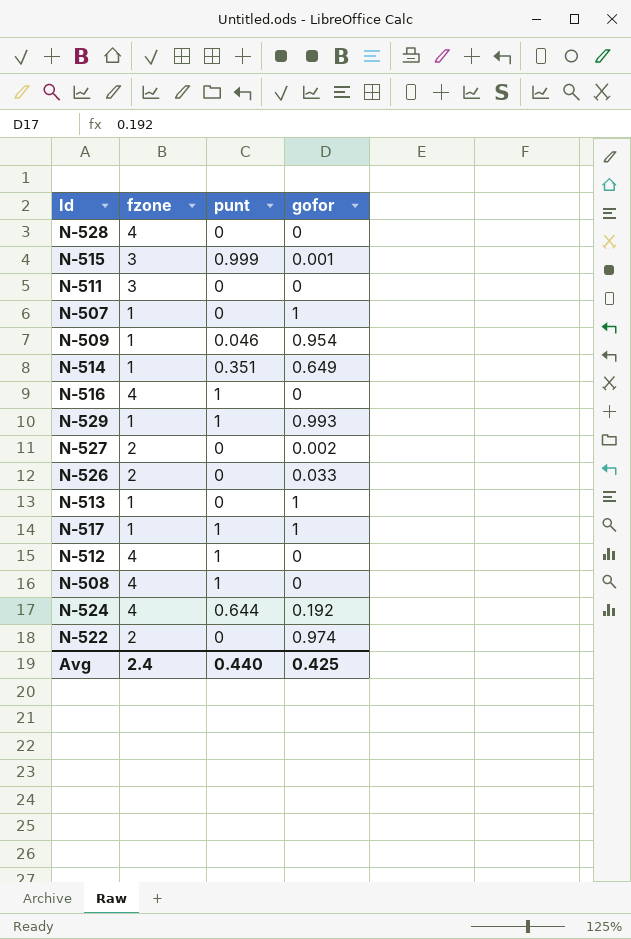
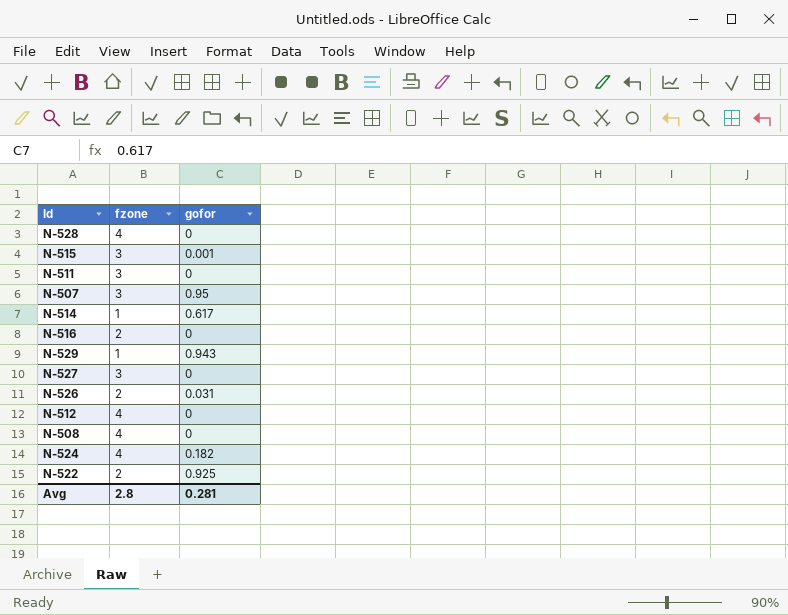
column punt | position: 3 -> none
row N-509: 1 | 0.046 | 0.954 -> none
row N-513: 1 | 0 | 1 -> none
row N-517: 1 | 1 | 1 -> none
N-507 | fzone: 1 -> 3
N-507 | gofor: 1 -> 0.95
N-514 | gofor: 0.649 -> 0.617
N-516 | fzone: 4 -> 2
N-529 | gofor: 0.993 -> 0.943
N-527 | fzone: 2 -> 3
N-527 | gofor: 0.002 -> 0
N-526 | gofor: 0.033 -> 0.031
N-524 | gofor: 0.192 -> 0.182
N-522 | gofor: 0.974 -> 0.925
Avg | fzone: 2.4 -> 2.8
Avg | gofor: 0.425 -> 0.281

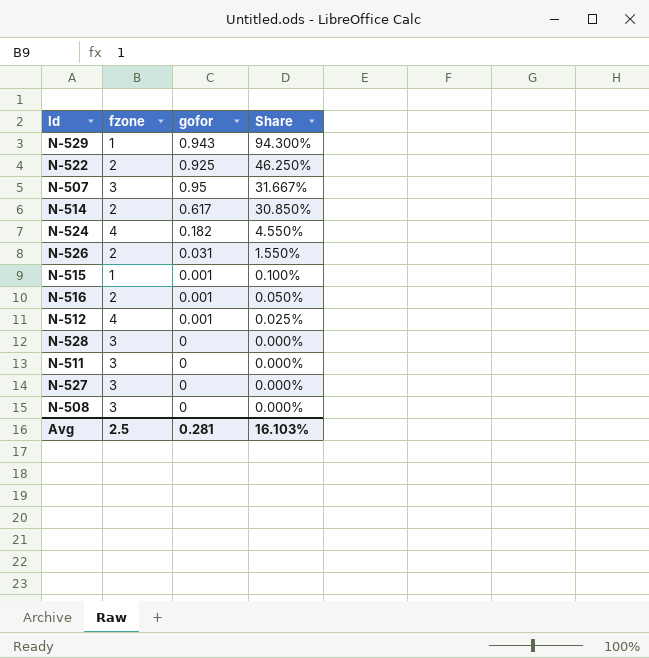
row order: none -> Share descending
column Share | formula: none -> [gofor] / [fzone]
N-514 | fzone: 1 -> 2
N-515 | fzone: 3 -> 1
N-516 | gofor: 0 -> 0.001
N-512 | gofor: 0 -> 0.001
N-528 | fzone: 4 -> 3
N-508 | fzone: 4 -> 3
Avg | fzone: 2.8 -> 2.5

